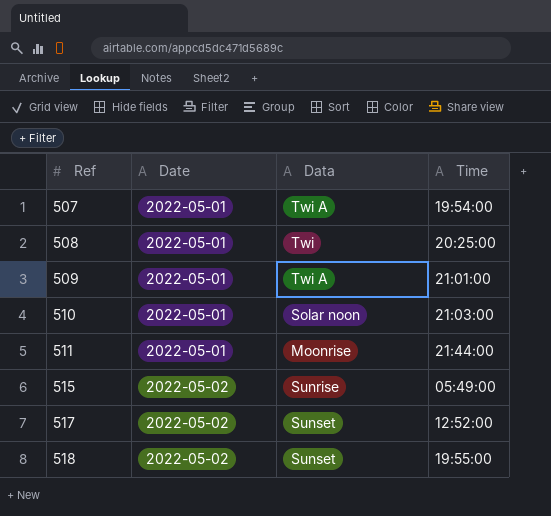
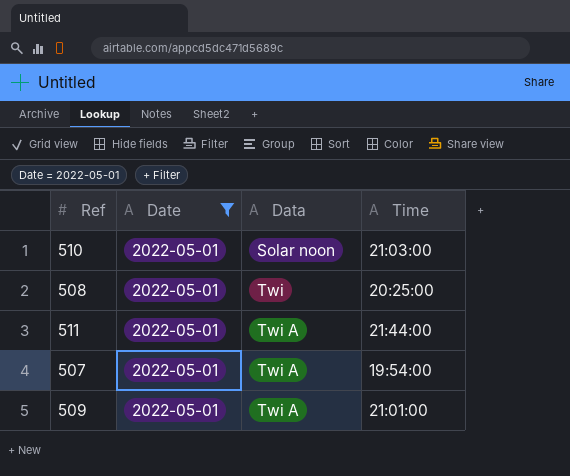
filter: none -> Date = 2022-05-01
row order: Ref ascending -> Data ascending
511 | Data: Moonrise -> Twi A

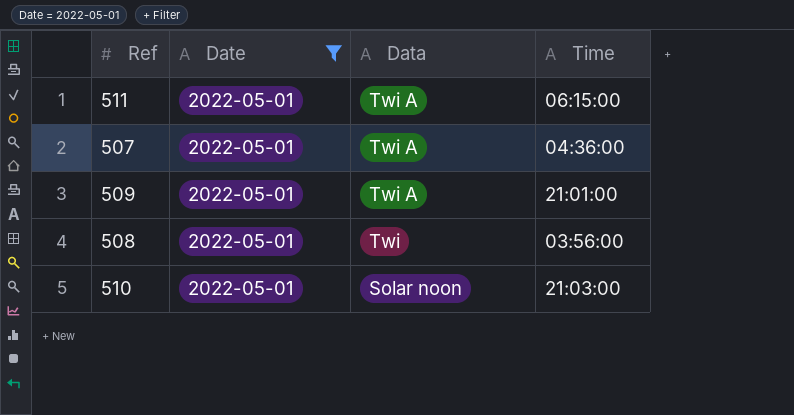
row order: Data ascending -> Data descending
511 | Time: 21:44:00 -> 06:15:00
507 | Time: 19:54:00 -> 04:36:00
508 | Time: 20:25:00 -> 03:56:00

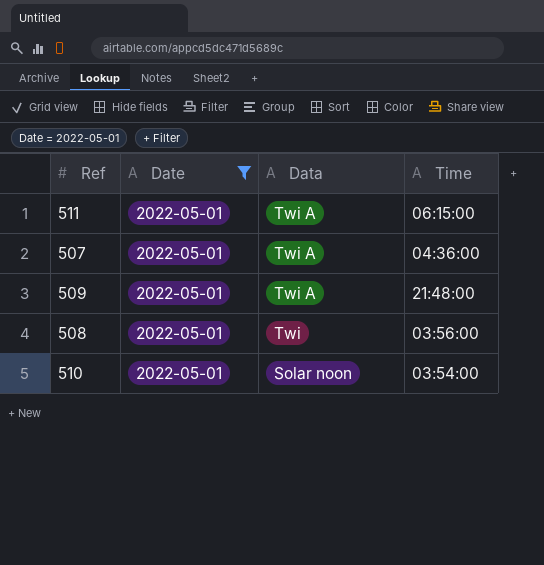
509 | Time: 21:01:00 -> 21:48:00
510 | Time: 21:03:00 -> 03:54:00

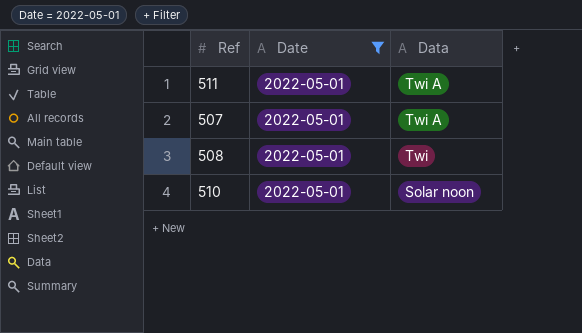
column Time | position: 4 -> none
row 509: 2022-05-01 | Twi A | 21:48:00 -> none

